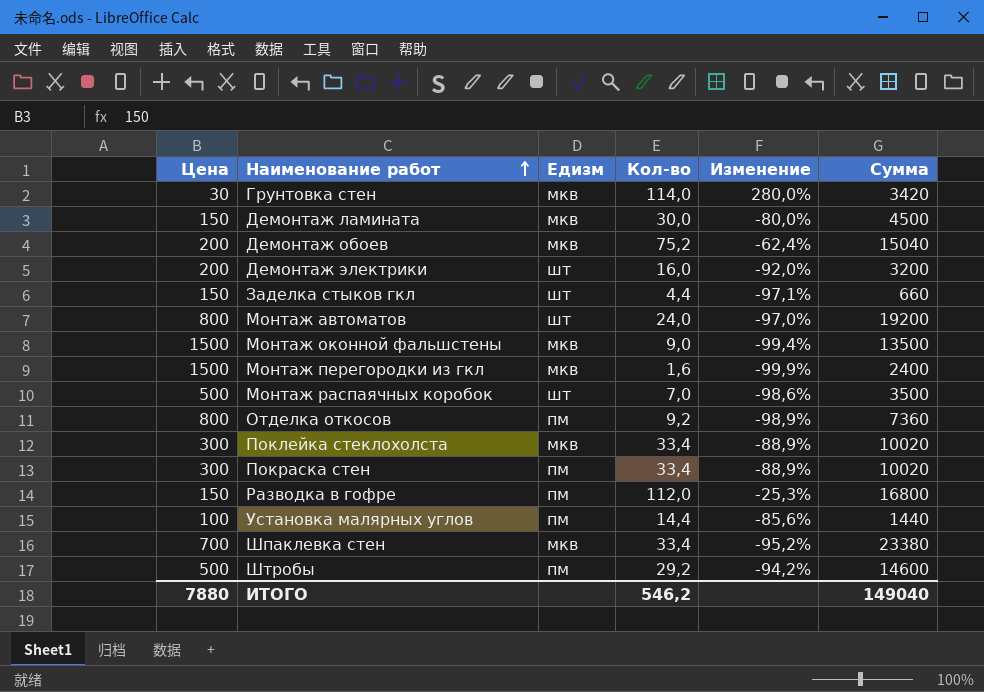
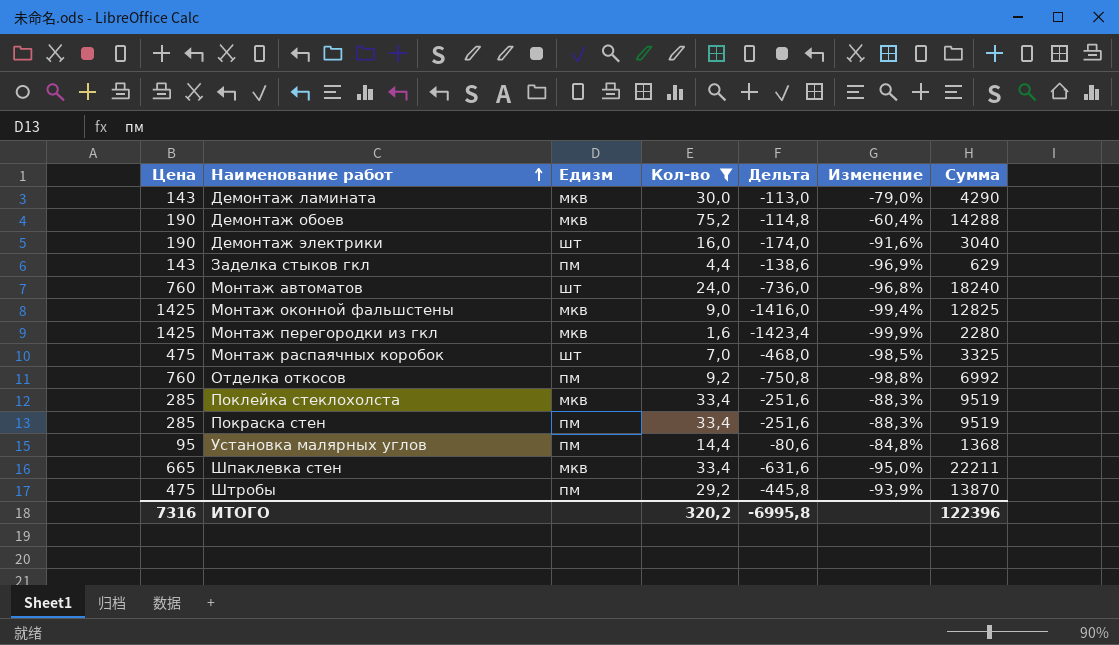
filter: none -> Кол-во <= 75,2
column Дельта | formula: none -> [Кол-во] - [Цена]
Демонтаж ламината | Цена: 150 -> 143
Демонтаж ламината | Изменение: -80,0% -> -79,0%
Демонтаж ламината | Сумма: 4500 -> 4290
Демонтаж обоев | Цена: 200 -> 190
Демонтаж обоев | Изменение: -62,4% -> -60,4%
Демонтаж обоев | Сумма: 15040 -> 14288
Демонтаж электрики | Цена: 200 -> 190
Демонтаж электрики | Изменение: -92,0% -> -91,6%
Демонтаж электрики | Сумма: 3200 -> 3040
Заделка стыков гкл | Цена: 150 -> 143
Заделка стыков гкл | Едизм: шт -> пм
Заделка стыков гкл | Изменение: -97,1% -> -96,9%
Заделка стыков гкл | Сумма: 660 -> 629
Монтаж автоматов | Цена: 800 -> 760
Монтаж автоматов | Изменение: -97,0% -> -96,8%
Монтаж автоматов | Сумма: 19200 -> 18240
Монтаж оконной фальшстены | Цена: 1500 -> 1425
Монтаж оконной фальшстены | Сумма: 13500 -> 12825
Монтаж перегородки из гкл | Цена: 1500 -> 1425
Монтаж перегородки из гкл | Сумма: 2400 -> 2280
Монтаж распаячных коробок | Цена: 500 -> 475
Монтаж распаячных коробок | Изменение: -98,6% -> -98,5%
Монтаж распаячных коробок | Сумма: 3500 -> 3325
Отделка откосов | Цена: 800 -> 760
Отделка откосов | Изменение: -98,9% -> -98,8%
Отделка откосов | Сумма: 7360 -> 6992
Поклейка стеклохолста | Цена: 300 -> 285
Поклейка стеклохолста | Изменение: -88,9% -> -88,3%
Поклейка стеклохолста | Сумма: 10020 -> 9519
Покраска стен | Цена: 300 -> 285
Покраска стен | Изменение: -88,9% -> -88,3%
Покраска стен | Сумма: 10020 -> 9519
Установка малярных углов | Цена: 100 -> 95
Установка малярных углов | Изменение: -85,6% -> -84,8%
Установка малярных углов | Сумма: 1440 -> 1368
Шпаклевка стен | Цена: 700 -> 665
Шпаклевка стен | Изменение: -95,2% -> -95,0%
Шпаклевка стен | Сумма: 23380 -> 22211
Штробы | Цена: 500 -> 475
Штробы | Изменение: -94,2% -> -93,9%
Штробы | Сумма: 14600 -> 13870
ИТОГО | Цена: 7880 -> 7316
ИТОГО | Кол-во: 546,2 -> 320,2
ИТОГО | Сумма: 149040 -> 122396

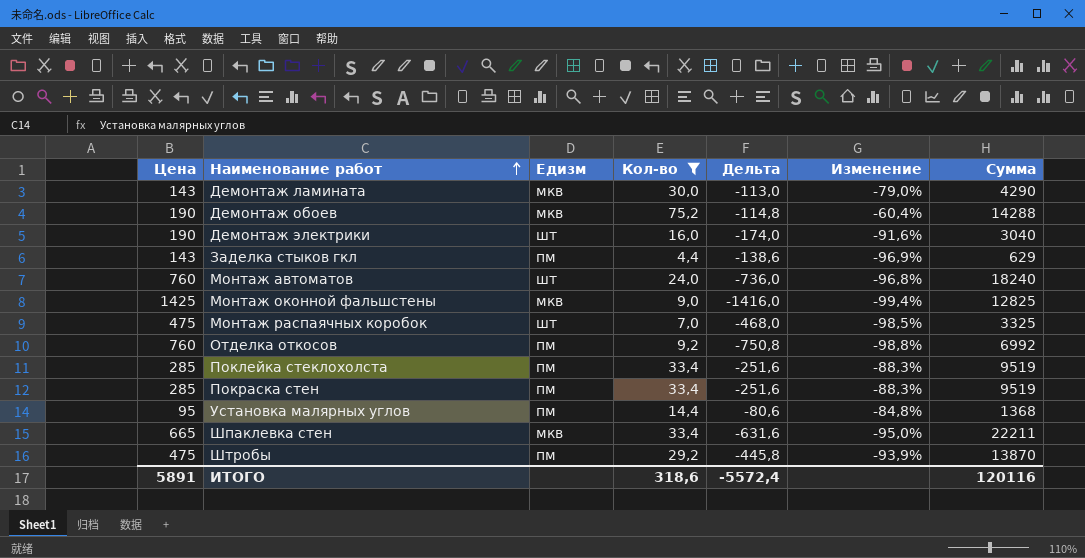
row Монтаж перегородки из гкл: 1425 | мкв | 1,6 | -1423,4 | -99,9% | 2280 -> none
Поклейка стеклохолста | Едизм: мкв -> пм
ИТОГО | Цена: 7316 -> 5891
ИТОГО | Кол-во: 320,2 -> 318,6
ИТОГО | Дельта: -6995,8 -> -5572,4
ИТОГО | Сумма: 122396 -> 120116

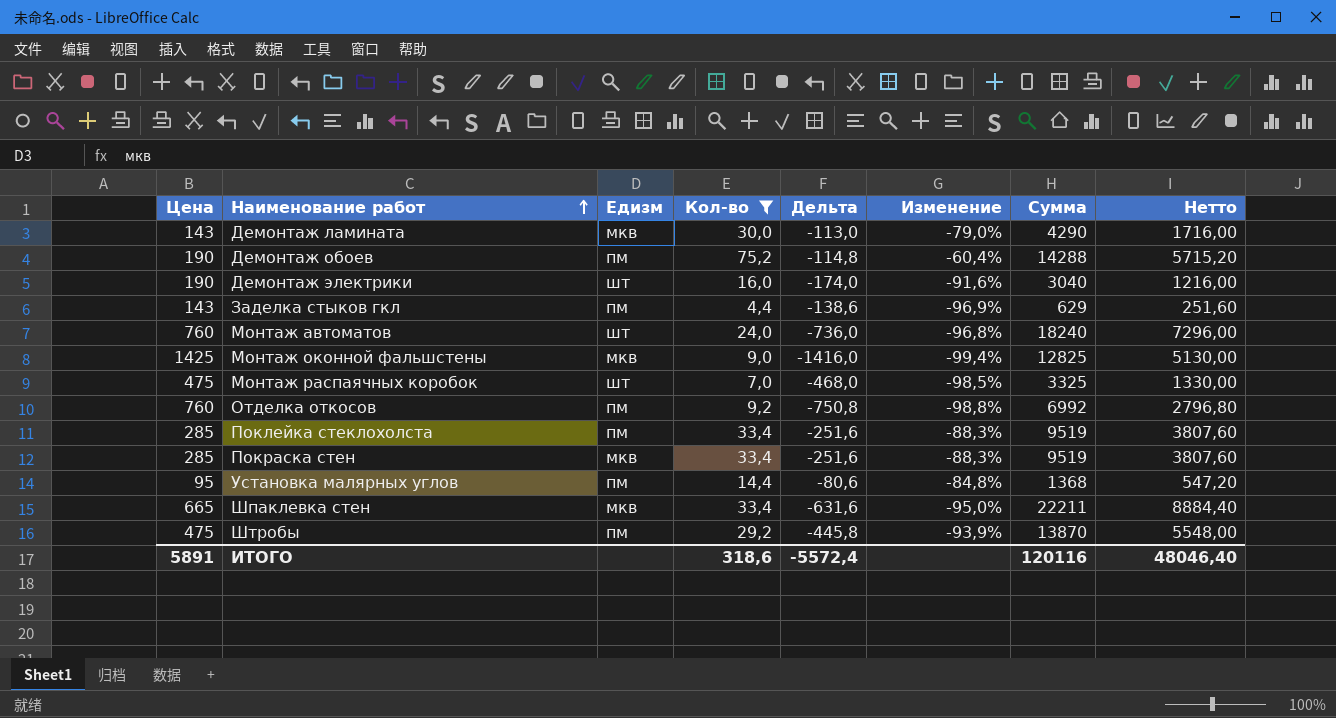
column Нетто | formula: none -> [Сумма] * 0,4
Демонтаж обоев | Едизм: мкв -> пм
Покраска стен | Едизм: пм -> мкв

